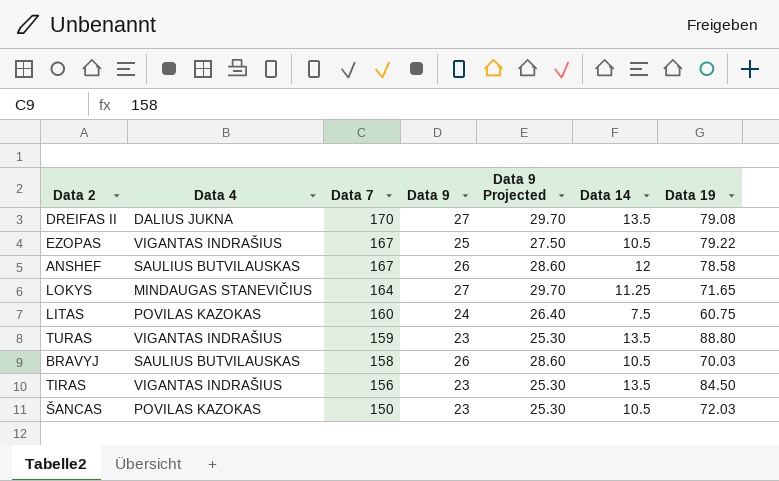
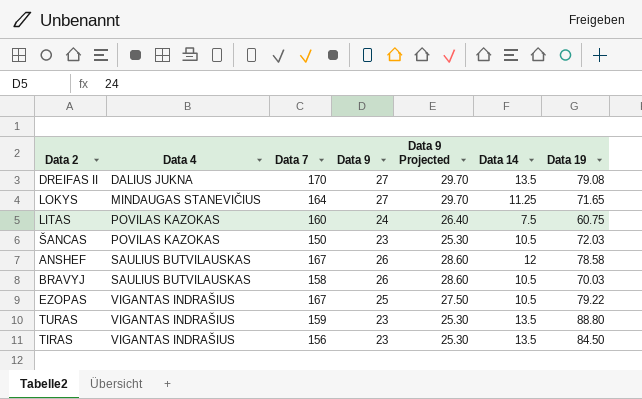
row order: Data 7 descending -> Data 4 ascending

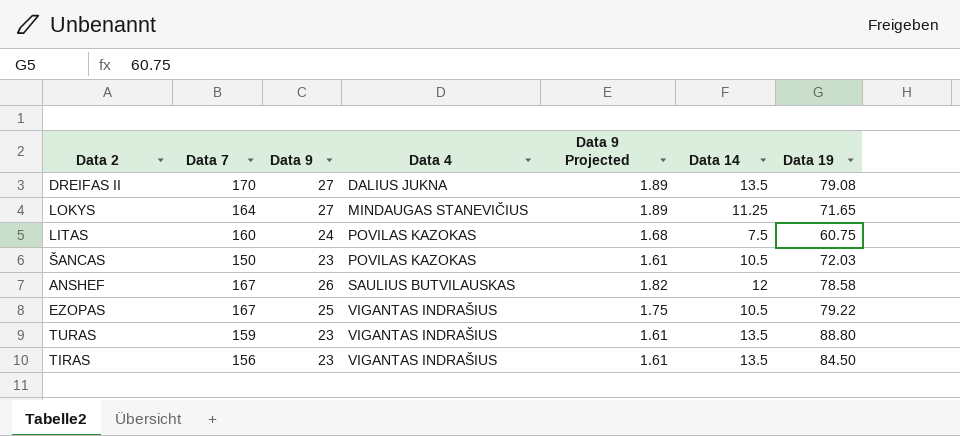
column Data 4 | position: 2 -> 4
column Data 9 Projected | formula: [Data 9] * 1.1 -> [Data 9] * 0.07
row BRAVYJ: SAULIUS BUTVILAUSKAS | 158 | 26 | 28.60 | 10.5 | 70.03 -> none

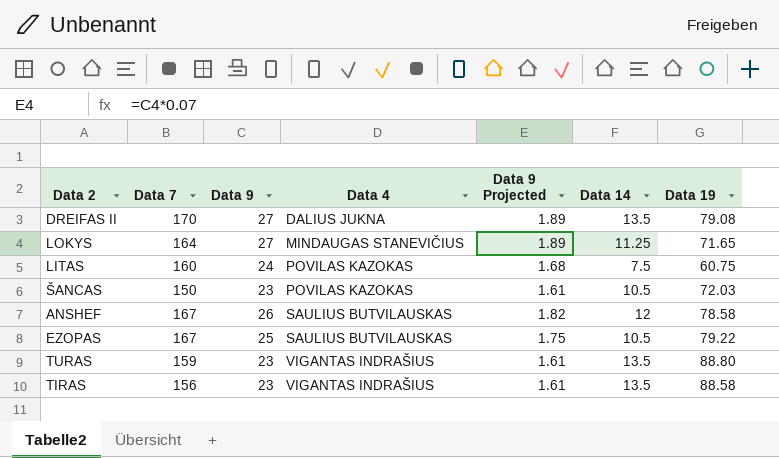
EZOPAS | Data 4: VIGANTAS INDRAŠIUS -> SAULIUS BUTVILAUSKAS
TIRAS | Data 19: 84.50 -> 88.58

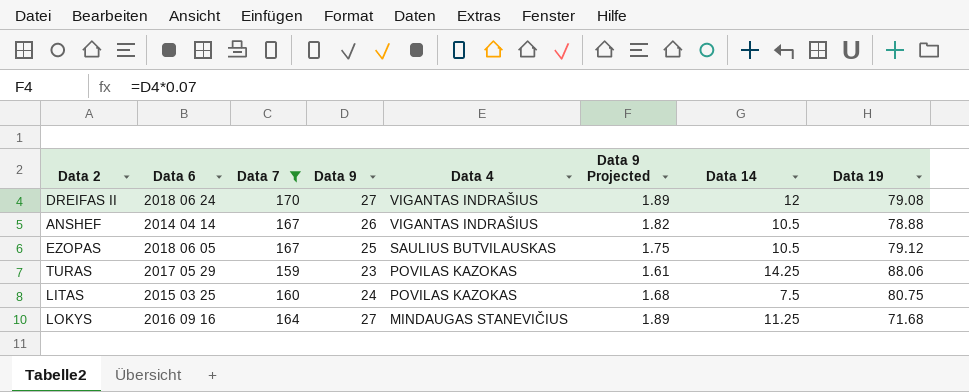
filter: none -> Data 7 >= 159
row order: Data 4 ascending -> Data 4 descending
column Data 6 | position: none -> 2
DREIFAS II | Data 4: DALIUS JUKNA -> VIGANTAS INDRAŠIUS
DREIFAS II | Data 14: 13.5 -> 12
ANSHEF | Data 4: SAULIUS BUTVILAUSKAS -> VIGANTAS INDRAŠIUS
ANSHEF | Data 14: 12 -> 10.5
ANSHEF | Data 19: 78.58 -> 78.88
EZOPAS | Data 19: 79.22 -> 79.12
TURAS | Data 4: VIGANTAS INDRAŠIUS -> POVILAS KAZOKAS
TURAS | Data 14: 13.5 -> 14.25
TURAS | Data 19: 88.80 -> 88.06
LITAS | Data 19: 60.75 -> 80.75
LOKYS | Data 19: 71.65 -> 71.68

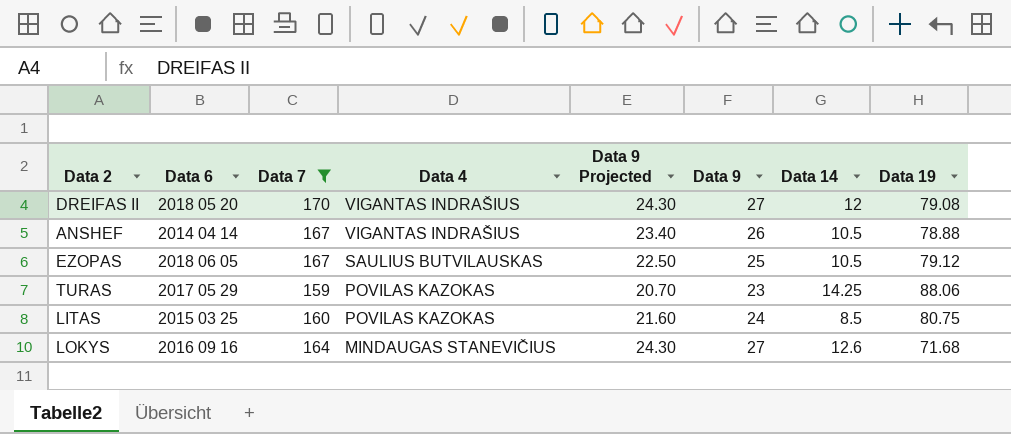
column Data 9 Projected | formula: [Data 9] * 0.07 -> [Data 9] * 0.9
column Data 9 | position: 4 -> 6
DREIFAS II | Data 6: 2018 06 24 -> 2018 05 20
LITAS | Data 14: 7.5 -> 8.5
LOKYS | Data 14: 11.25 -> 12.6

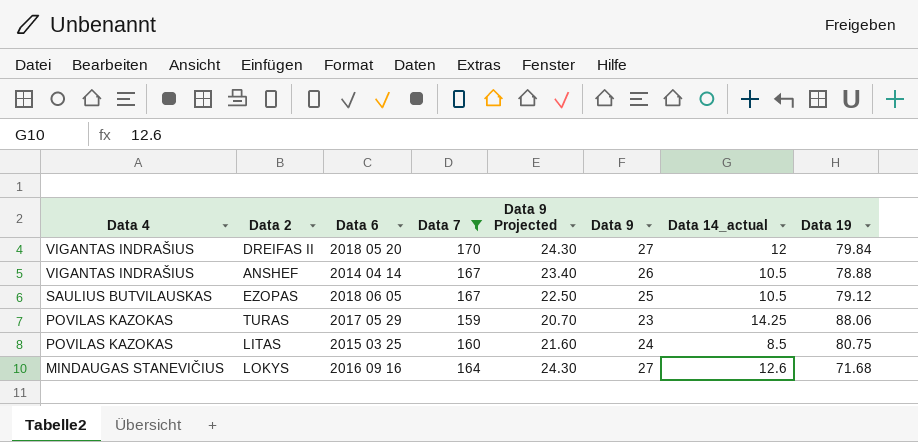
column Data 4 | position: 4 -> 1
column name: Data 14 -> Data 14_actual
DREIFAS II | Data 19: 79.08 -> 79.84

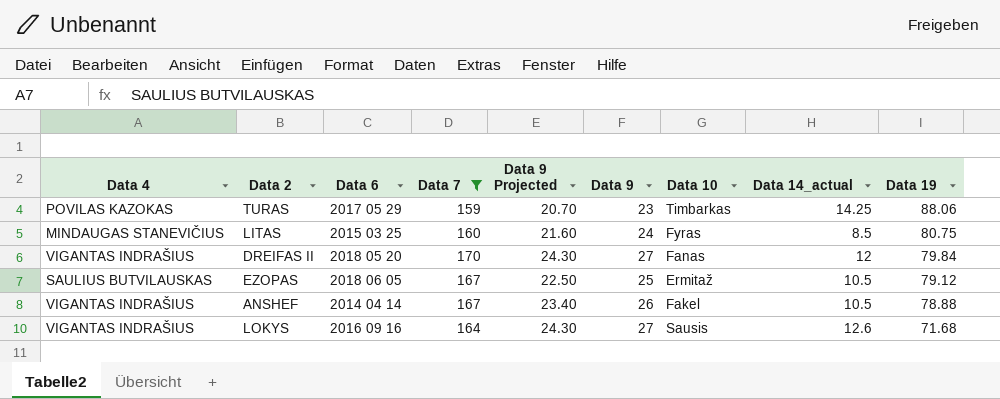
row order: Data 4 descending -> Data 19 descending
column Data 10 | position: none -> 7
LITAS | Data 4: POVILAS KAZOKAS -> MINDAUGAS STANEVIČIUS
LOKYS | Data 4: MINDAUGAS STANEVIČIUS -> VIGANTAS INDRAŠIUS

